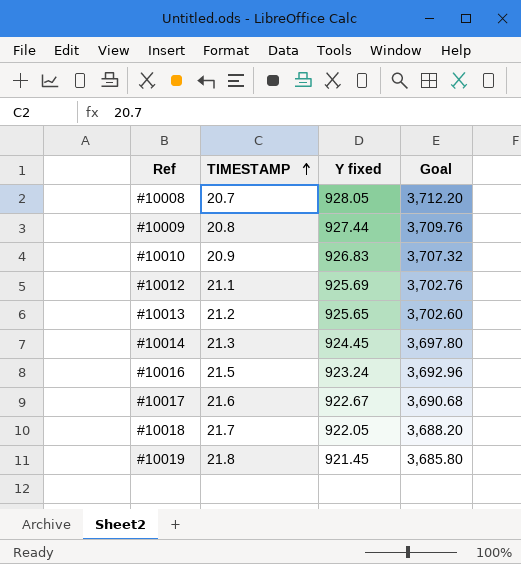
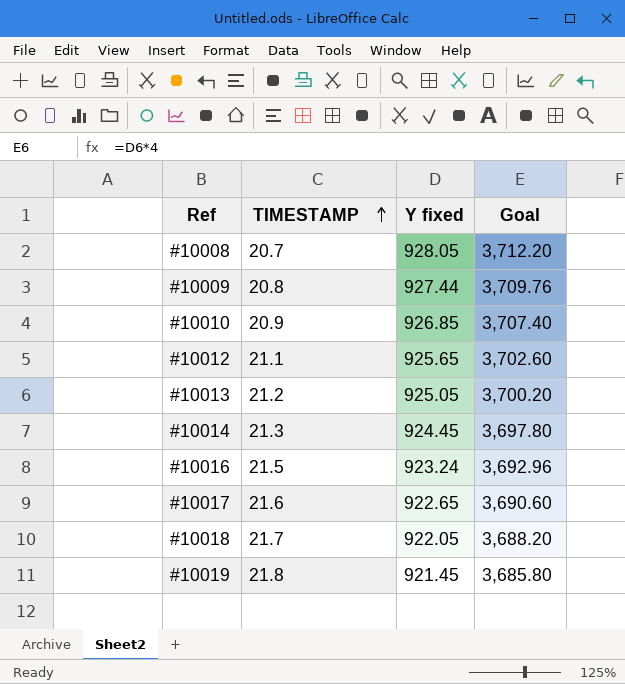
#10010 | Y fixed: 926.83 -> 926.85
#10010 | Goal: 3,707.32 -> 3,707.40
#10012 | Y fixed: 925.69 -> 925.65
#10012 | Goal: 3,702.76 -> 3,702.60
#10013 | Y fixed: 925.65 -> 925.05
#10013 | Goal: 3,702.60 -> 3,700.20
#10017 | Y fixed: 922.67 -> 922.65
#10017 | Goal: 3,690.68 -> 3,690.60

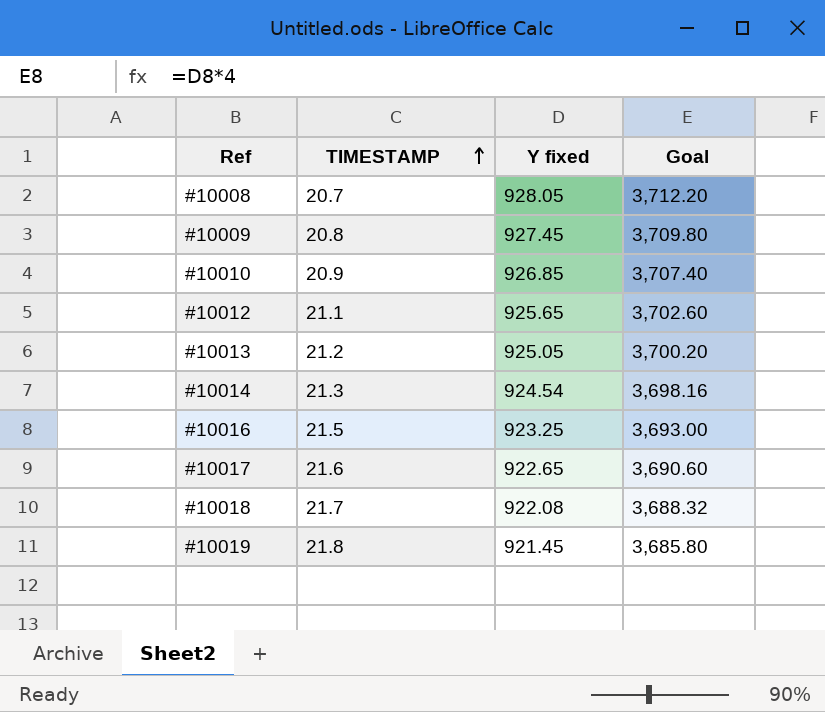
#10009 | Y fixed: 927.44 -> 927.45
#10009 | Goal: 3,709.76 -> 3,709.80
#10014 | Y fixed: 924.45 -> 924.54
#10014 | Goal: 3,697.80 -> 3,698.16
#10016 | Y fixed: 923.24 -> 923.25
#10016 | Goal: 3,692.96 -> 3,693.00
#10018 | Y fixed: 922.05 -> 922.08
#10018 | Goal: 3,688.20 -> 3,688.32

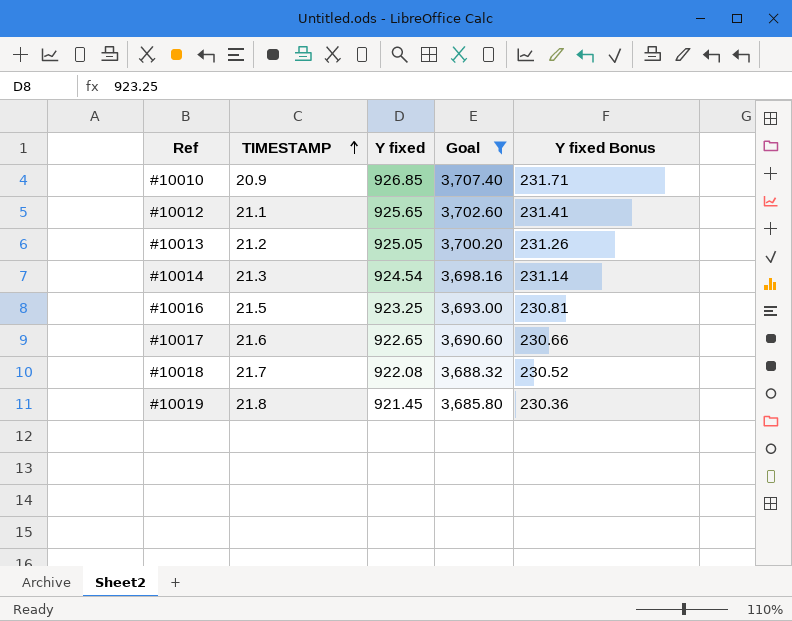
filter: none -> Goal <= 3,707.40
column Y fixed Bonus | formula: none -> [Y fixed] * 0.25

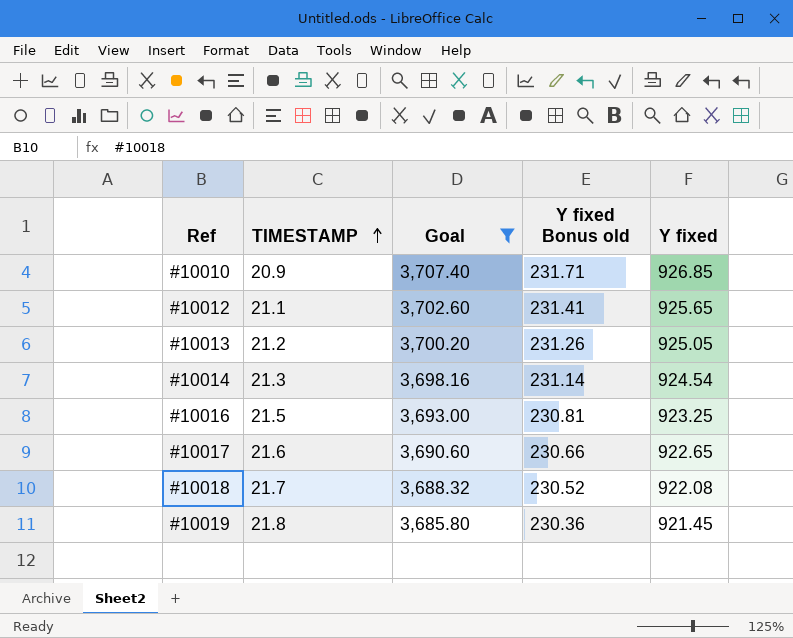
column name: Y fixed Bonus -> Y fixed Bonus old
column Y fixed | position: 3 -> 5

